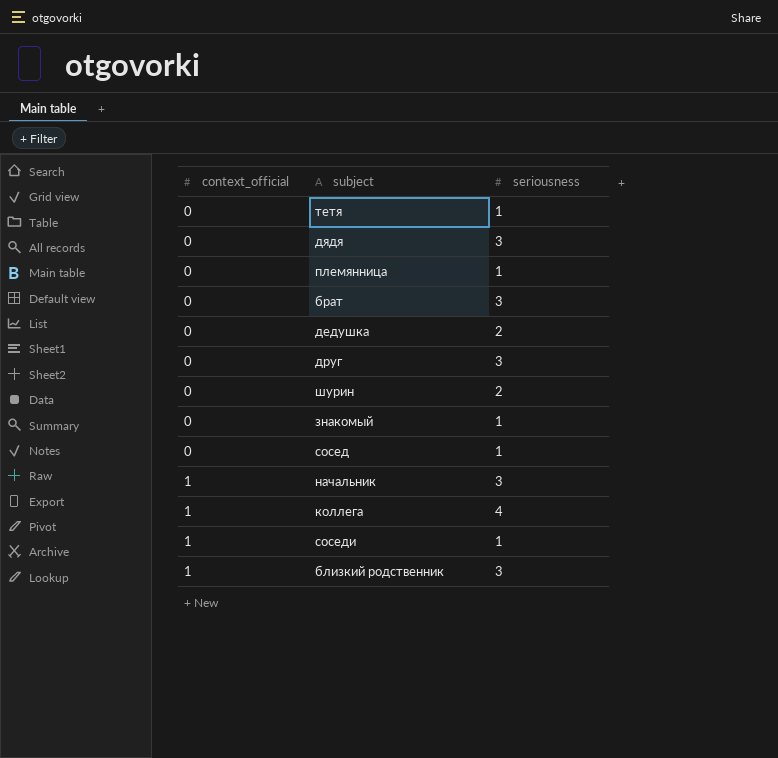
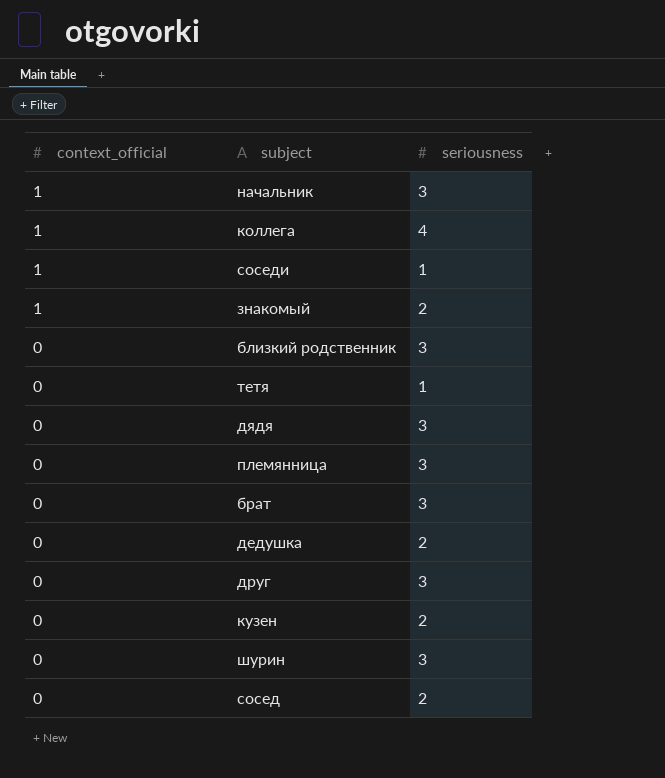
row order: context_official ascending -> context_official descending
знакомый | context_official: 0 -> 1
знакомый | seriousness: 1 -> 2
близкий родственник | context_official: 1 -> 0
племянница | seriousness: 1 -> 3
row кузен: none -> 0 | 2
шурин | seriousness: 2 -> 3
сосед | seriousness: 1 -> 2

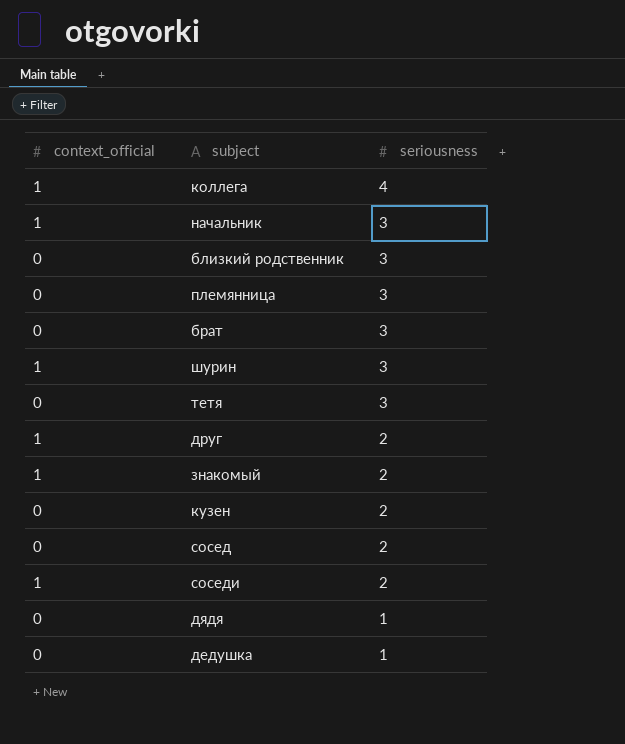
row order: context_official descending -> seriousness descending
шурин | context_official: 0 -> 1
тетя | seriousness: 1 -> 3
друг | context_official: 0 -> 1
друг | seriousness: 3 -> 2
соседи | seriousness: 1 -> 2
дядя | seriousness: 3 -> 1
дедушка | seriousness: 2 -> 1

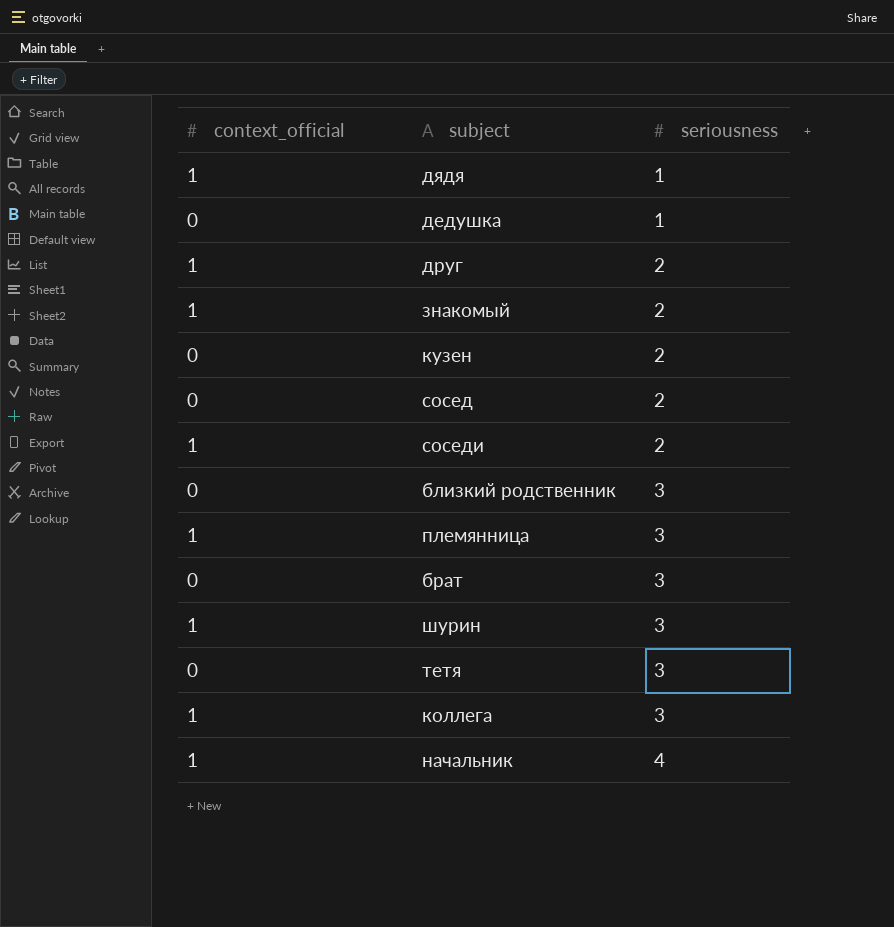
row order: seriousness descending -> seriousness ascending
дядя | context_official: 0 -> 1
племянница | context_official: 0 -> 1
коллега | seriousness: 4 -> 3
начальник | seriousness: 3 -> 4

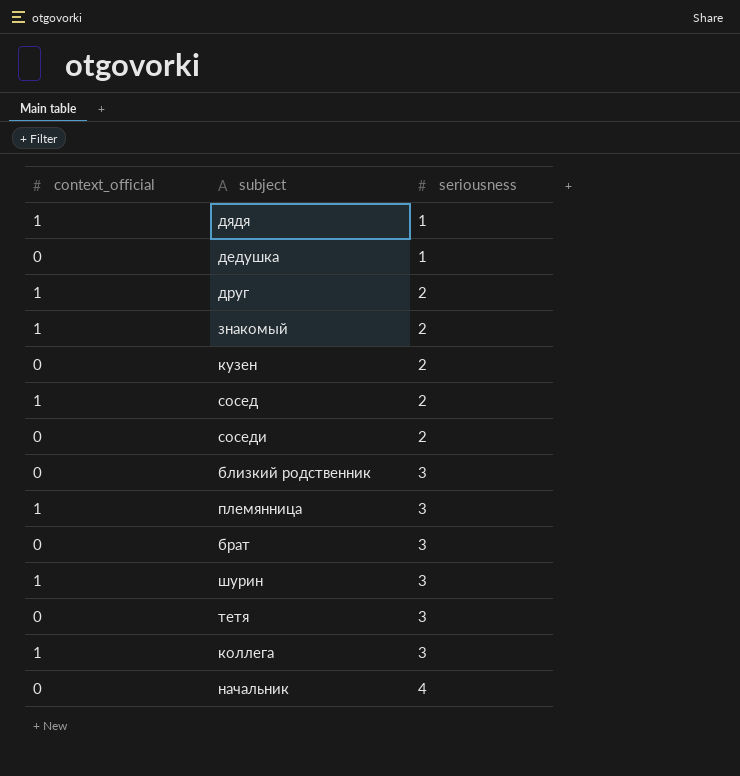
сосед | context_official: 0 -> 1
соседи | context_official: 1 -> 0
начальник | context_official: 1 -> 0

